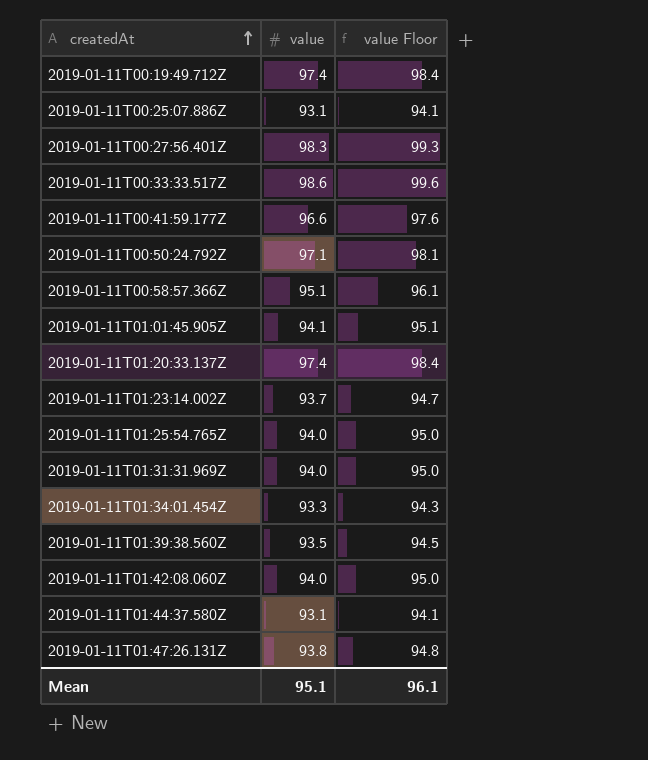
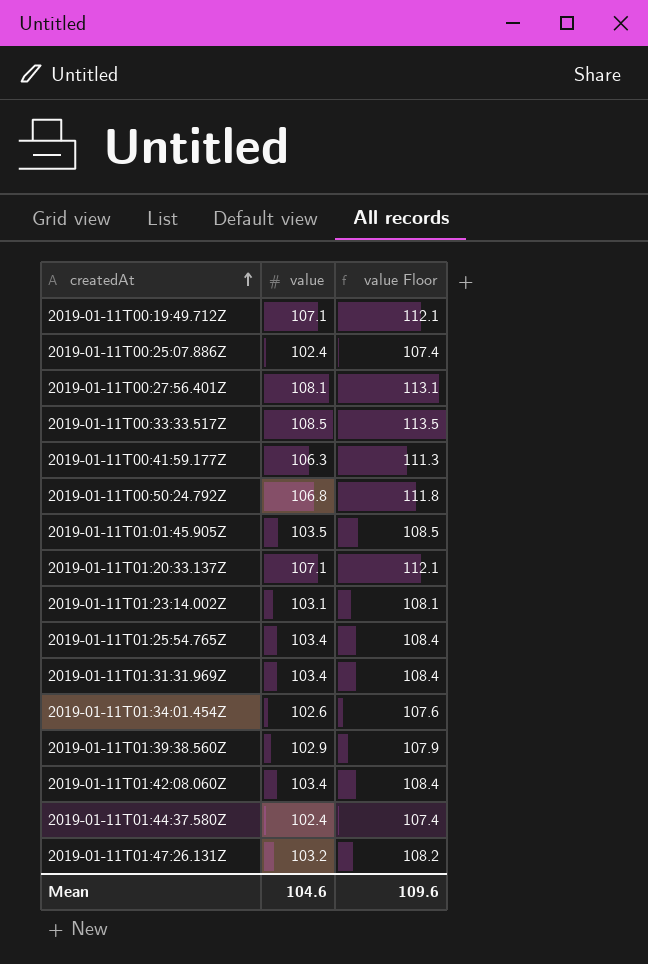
column value Floor | formula: [value] + 1 -> [value] + 5
row 2019-01-11T00:58:57.366Z: 95.1 | 96.1 -> none
2019-01-11T00:19:49.712Z | value: 97.4 -> 107.1
2019-01-11T00:25:07.886Z | value: 93.1 -> 102.4
2019-01-11T00:27:56.401Z | value: 98.3 -> 108.1
2019-01-11T00:33:33.517Z | value: 98.6 -> 108.5
2019-01-11T00:41:59.177Z | value: 96.6 -> 106.3
2019-01-11T00:50:24.792Z | value: 97.1 -> 106.8
2019-01-11T01:01:45.905Z | value: 94.1 -> 103.5
2019-01-11T01:20:33.137Z | value: 97.4 -> 107.1
2019-01-11T01:23:14.002Z | value: 93.7 -> 103.1
2019-01-11T01:25:54.765Z | value: 94.0 -> 103.4
2019-01-11T01:31:31.969Z | value: 94.0 -> 103.4
2019-01-11T01:34:01.454Z | value: 93.3 -> 102.6
2019-01-11T01:39:38.560Z | value: 93.5 -> 102.9
2019-01-11T01:42:08.060Z | value: 94.0 -> 103.4
2019-01-11T01:44:37.580Z | value: 93.1 -> 102.4
2019-01-11T01:47:26.131Z | value: 93.8 -> 103.2
Mean | value: 95.1 -> 104.6
Mean | value Floor: 96.1 -> 109.6

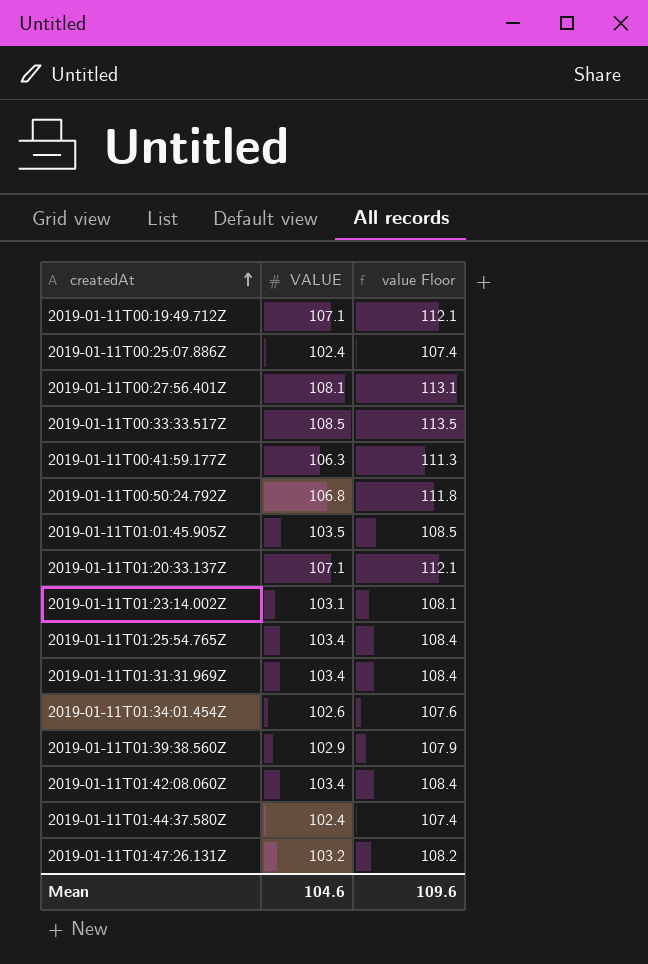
column name: value -> VALUE

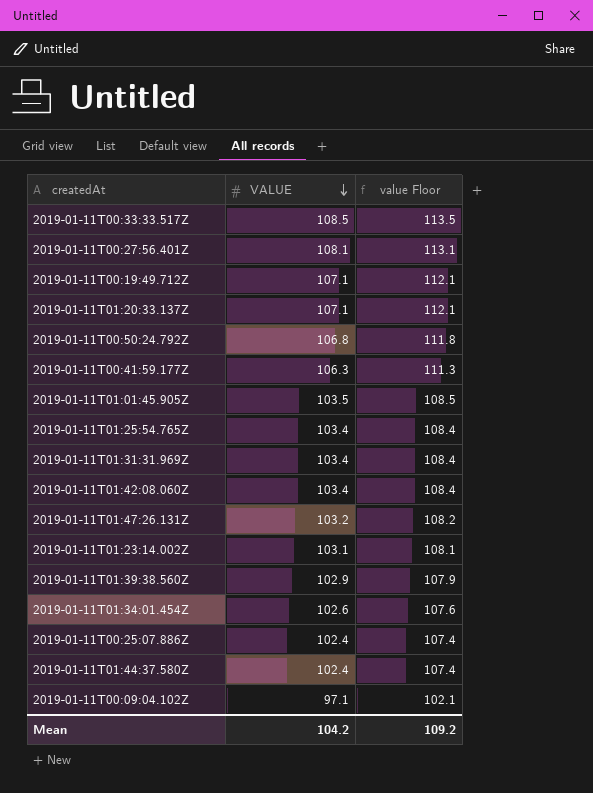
row order: createdAt ascending -> VALUE descending
row 2019-01-11T00:09:04.102Z: none -> 97.1 | 102.1
Mean | VALUE: 104.6 -> 104.2
Mean | value Floor: 109.6 -> 109.2

